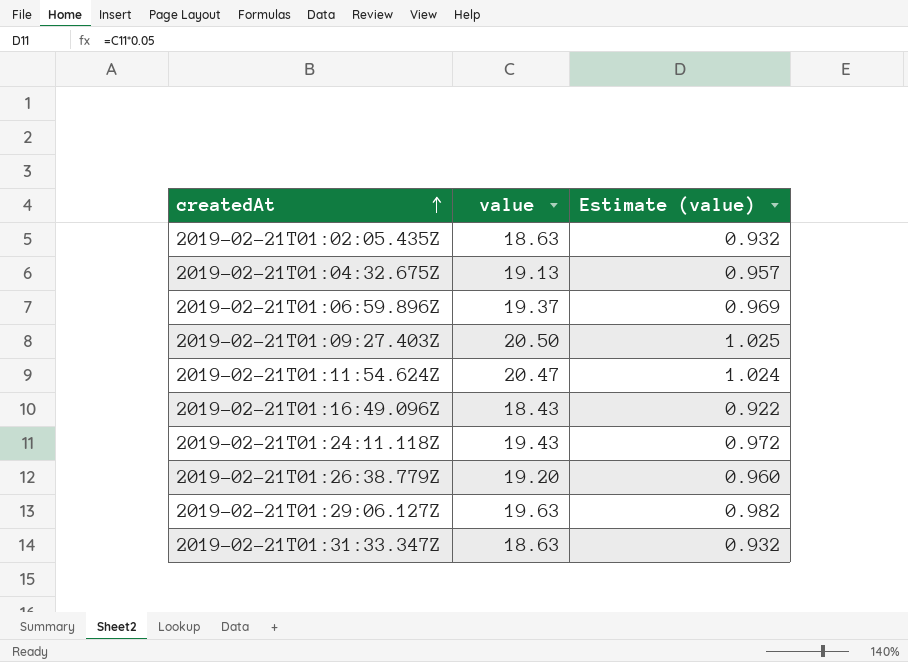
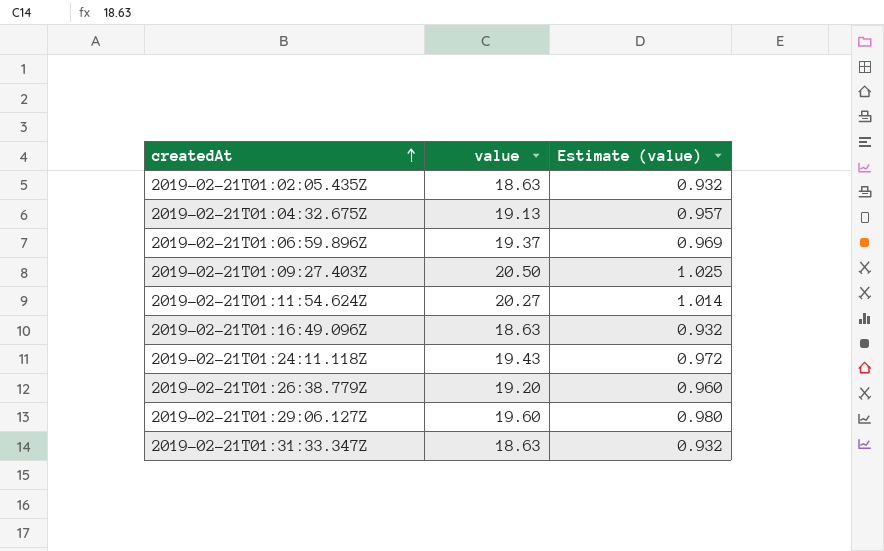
2019-02-21T01:11:54.624Z | value: 20.47 -> 20.27
2019-02-21T01:11:54.624Z | Estimate (value): 1.024 -> 1.014
2019-02-21T01:16:49.096Z | value: 18.43 -> 18.63
2019-02-21T01:16:49.096Z | Estimate (value): 0.922 -> 0.932
2019-02-21T01:29:06.127Z | value: 19.63 -> 19.60
2019-02-21T01:29:06.127Z | Estimate (value): 0.982 -> 0.980

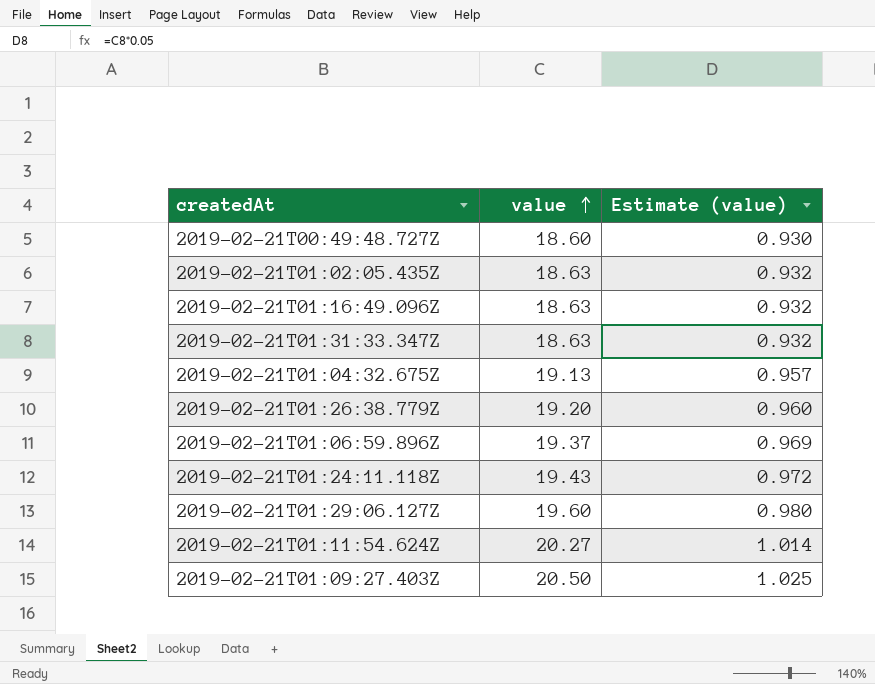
row order: createdAt ascending -> value ascending
row 2019-02-21T00:49:48.727Z: none -> 18.60 | 0.930

